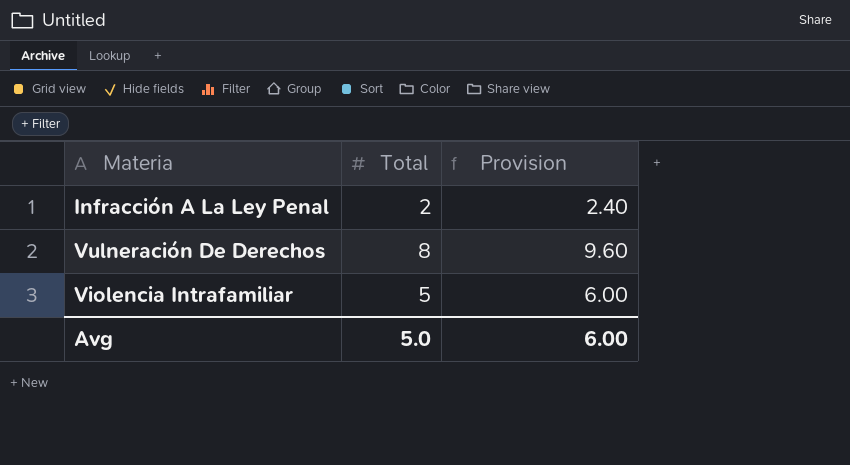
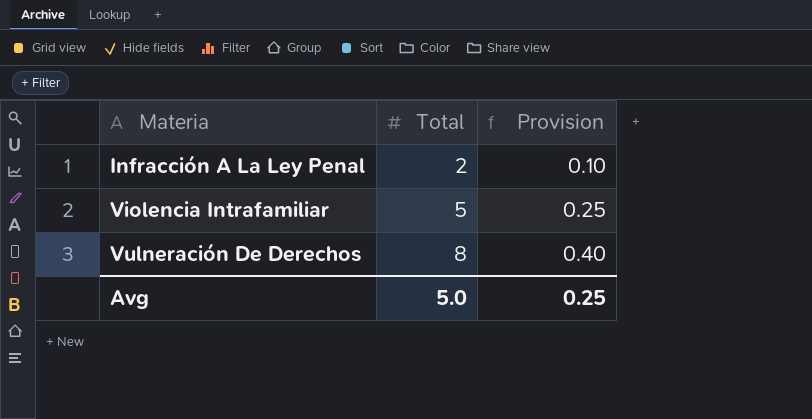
row order: none -> Materia ascending
column Provision | formula: [Total] * 1.2 -> [Total] * 0.05
Avg | Provision: 6.00 -> 0.25

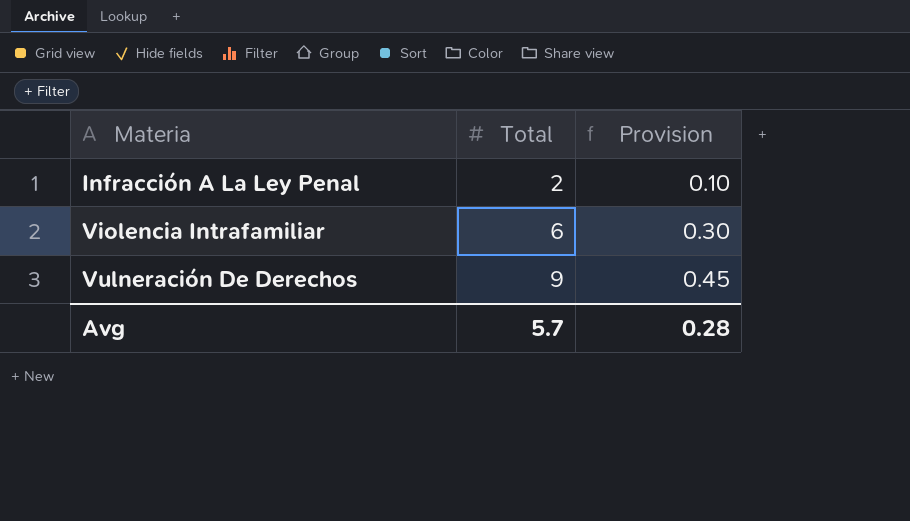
Violencia Intrafamiliar | Total: 5 -> 6
Violencia Intrafamiliar | Provision: 0.25 -> 0.30
Vulneración De Derechos | Total: 8 -> 9
Vulneración De Derechos | Provision: 0.40 -> 0.45
Avg | Total: 5.0 -> 5.7
Avg | Provision: 0.25 -> 0.28

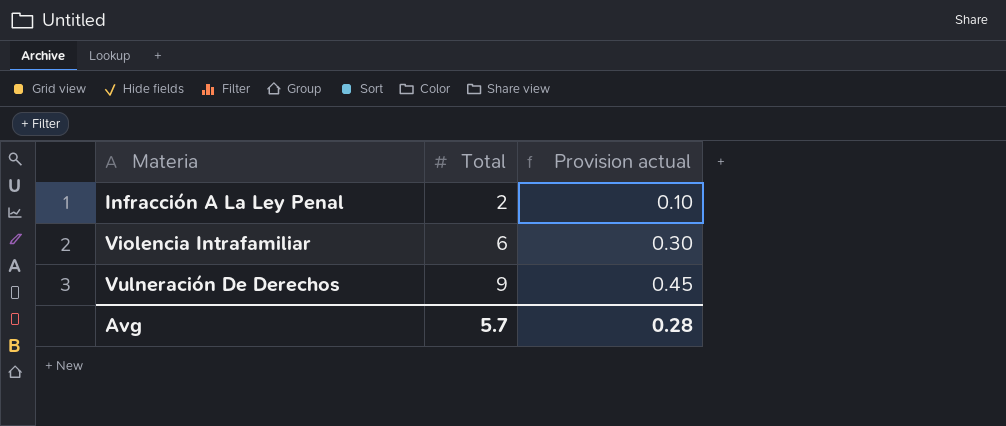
column name: Provision -> Provision actual

